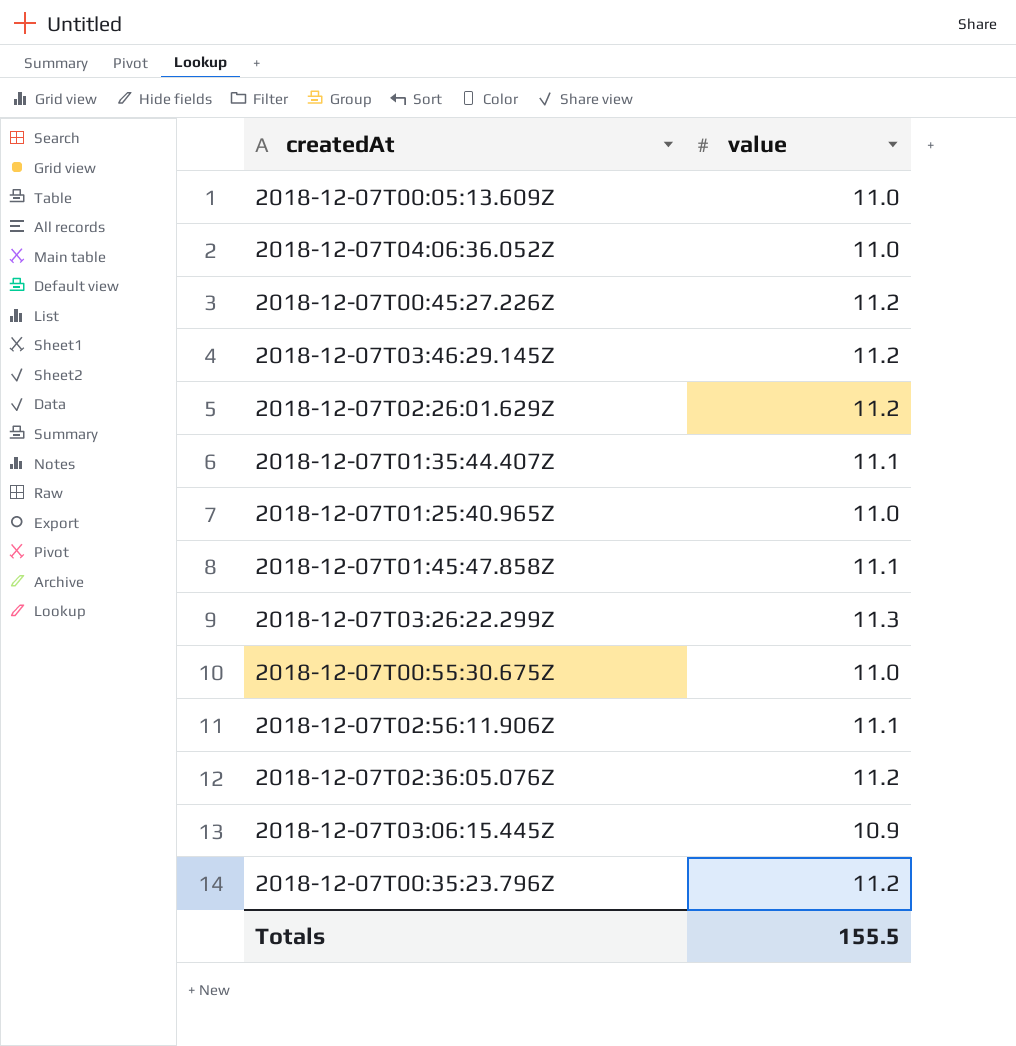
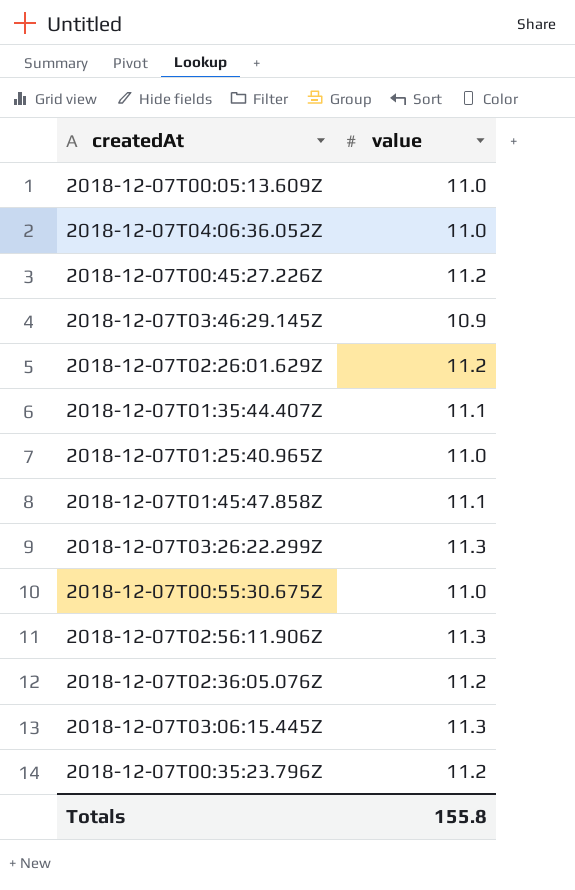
2018-12-07T03:46:29.145Z | value: 11.2 -> 10.9
2018-12-07T02:56:11.906Z | value: 11.1 -> 11.3
2018-12-07T03:06:15.445Z | value: 10.9 -> 11.3
Totals | value: 155.5 -> 155.8

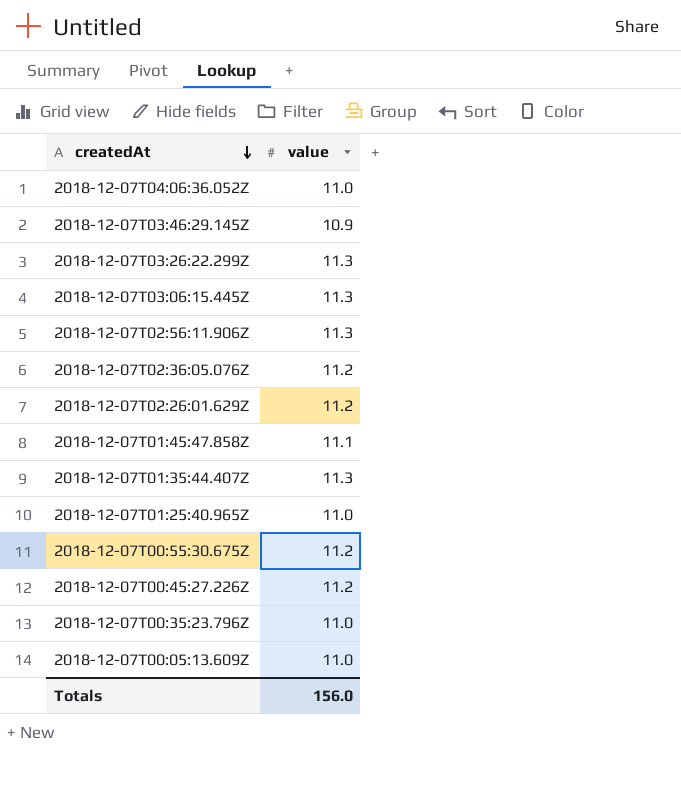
row order: none -> createdAt descending
2018-12-07T01:35:44.407Z | value: 11.1 -> 11.3
2018-12-07T00:55:30.675Z | value: 11.0 -> 11.2
2018-12-07T00:35:23.796Z | value: 11.2 -> 11.0
Totals | value: 155.8 -> 156.0

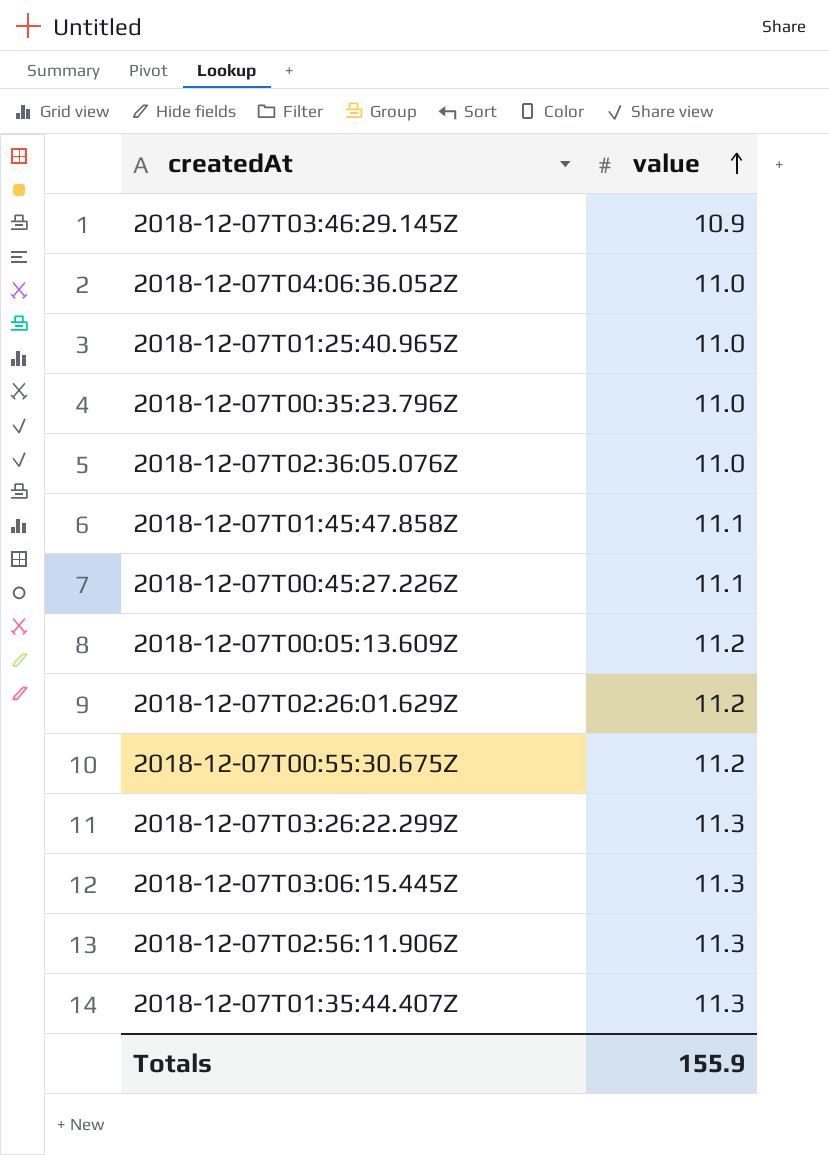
row order: createdAt descending -> value ascending
2018-12-07T02:36:05.076Z | value: 11.2 -> 11.0
2018-12-07T00:45:27.226Z | value: 11.2 -> 11.1
2018-12-07T00:05:13.609Z | value: 11.0 -> 11.2
Totals | value: 156.0 -> 155.9

